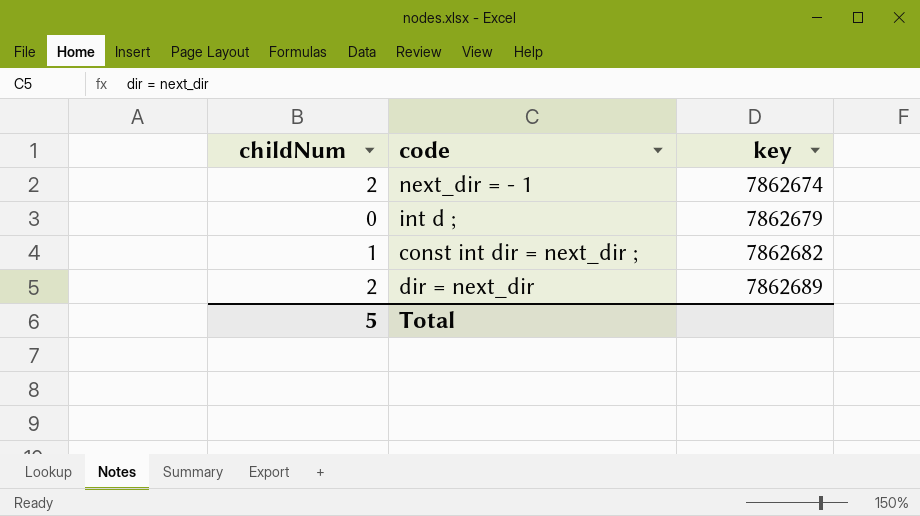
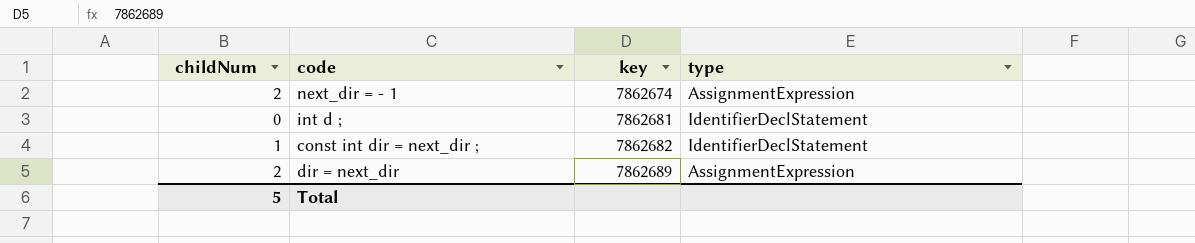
column type | position: none -> 4
int d ; | key: 7862679 -> 7862681

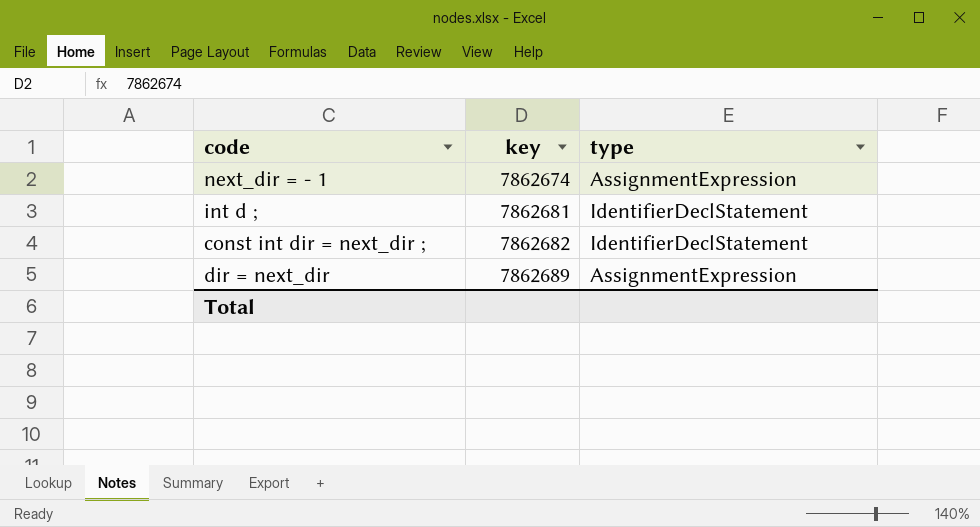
column childNum | position: 1 -> none

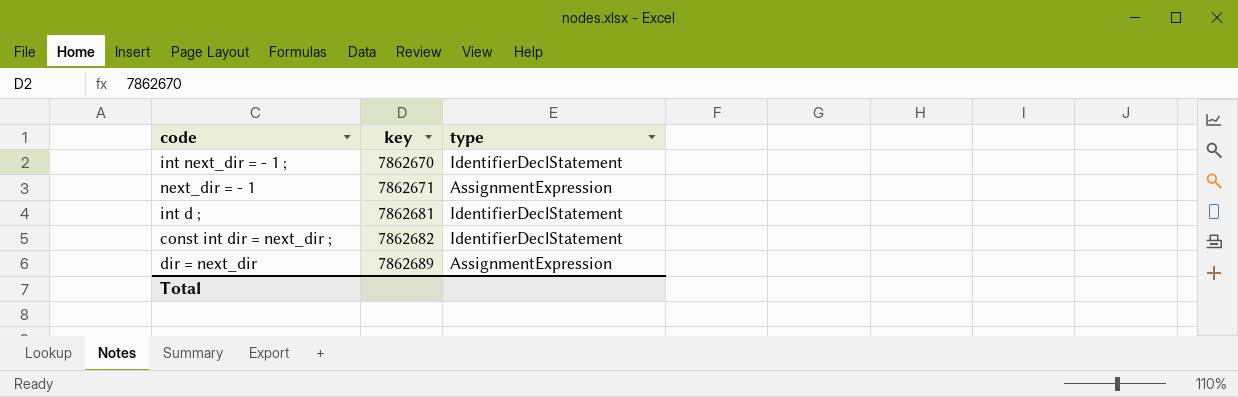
row int next_dir = - 1 ;: none -> 7862670 | IdentifierDeclStatement
next_dir = - 1 | key: 7862674 -> 7862671

